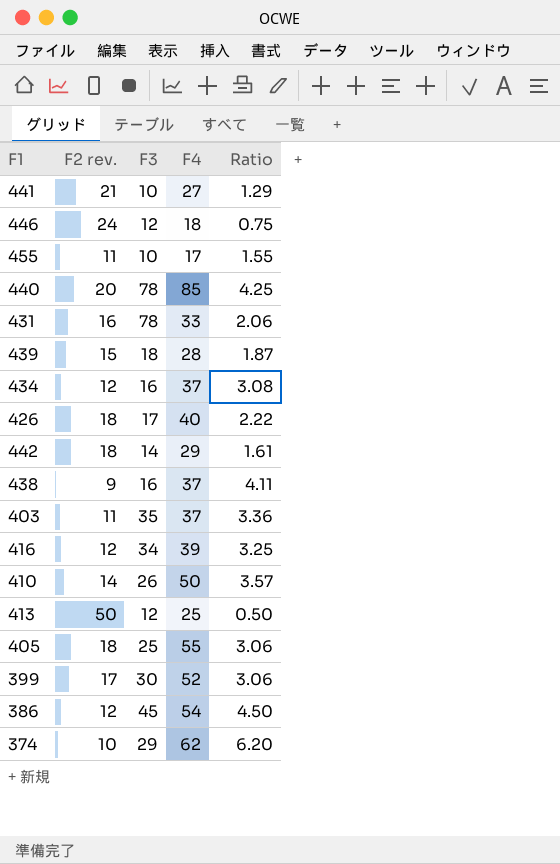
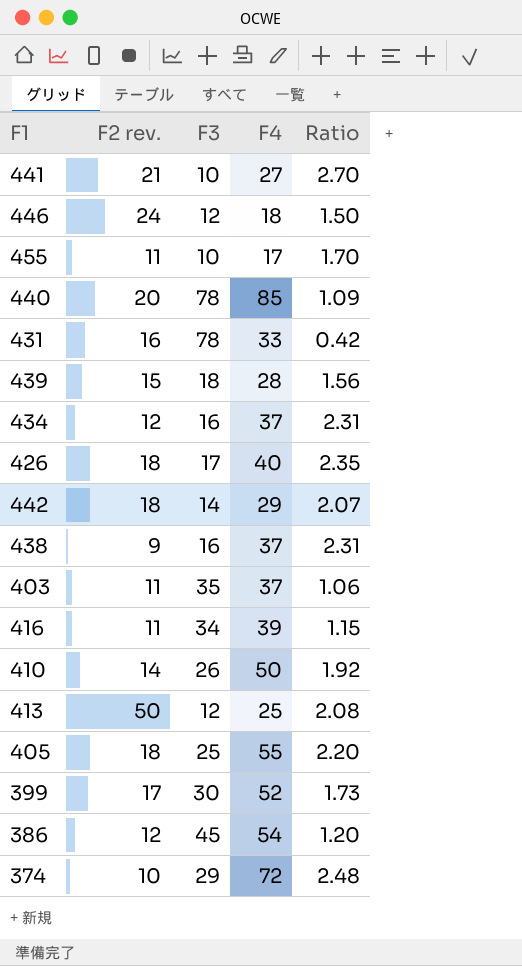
column Ratio | formula: [F4] / [F2 rev.] -> [F4] / [F3]
416 | F2 rev.: 12 -> 11
374 | F4: 62 -> 72

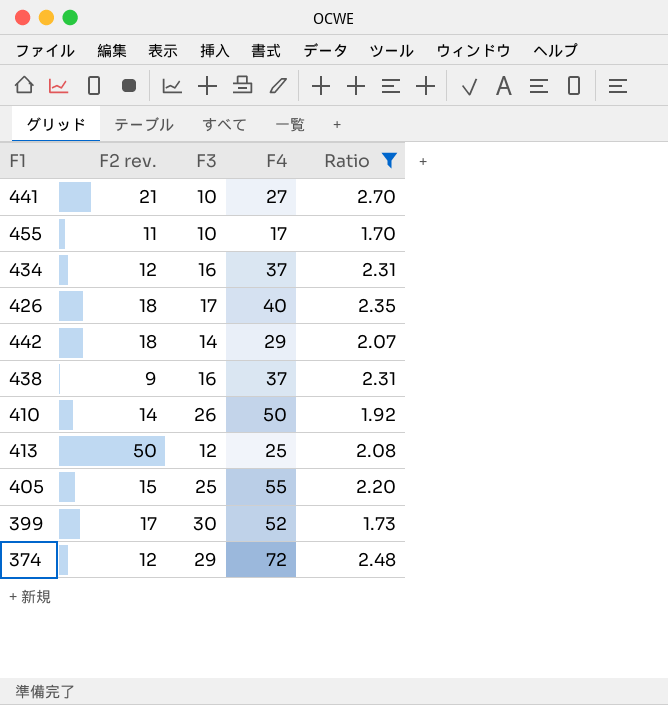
filter: none -> Ratio >= 1.70
405 | F2 rev.: 18 -> 15
374 | F2 rev.: 10 -> 12

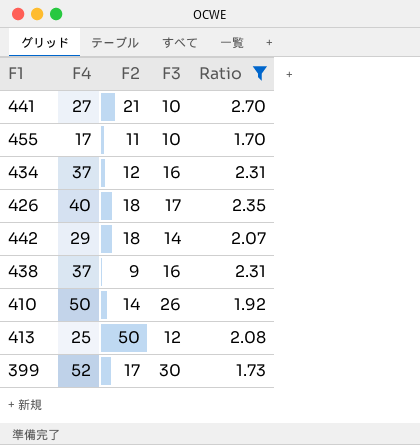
column F4 | position: 4 -> 2
column name: F2 rev. -> F2
row 405: 15 | 25 | 55 | 2.20 -> none
row 374: 12 | 29 | 72 | 2.48 -> none

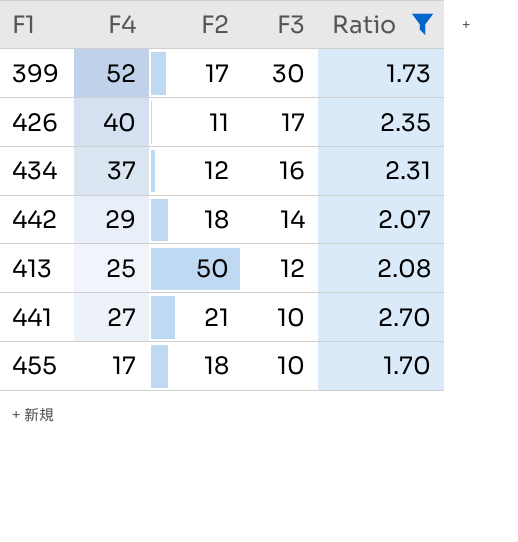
row order: none -> F3 descending
row 438: 37 | 9 | 16 | 2.31 -> none
row 410: 50 | 14 | 26 | 1.92 -> none
426 | F2: 18 -> 11
455 | F2: 11 -> 18

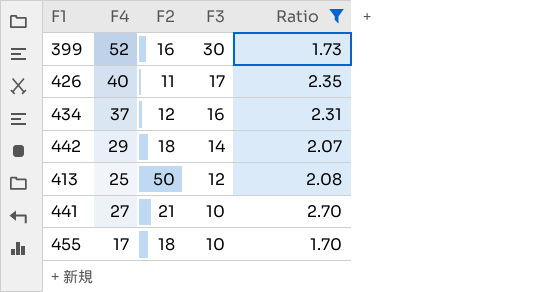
399 | F2: 17 -> 16

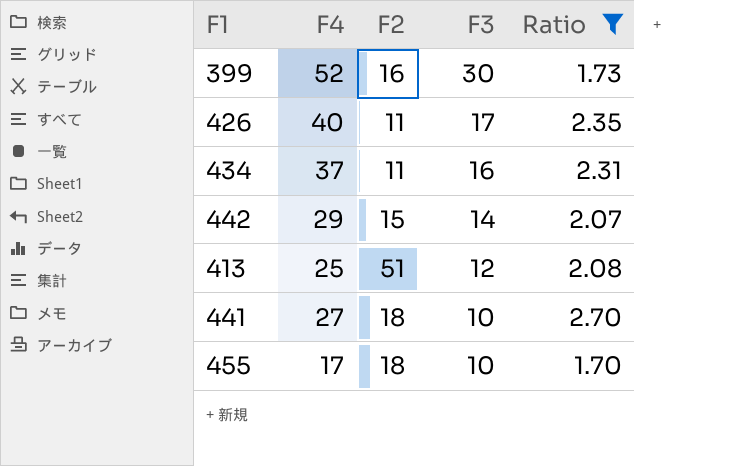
434 | F2: 12 -> 11
442 | F2: 18 -> 15
413 | F2: 50 -> 51
441 | F2: 21 -> 18

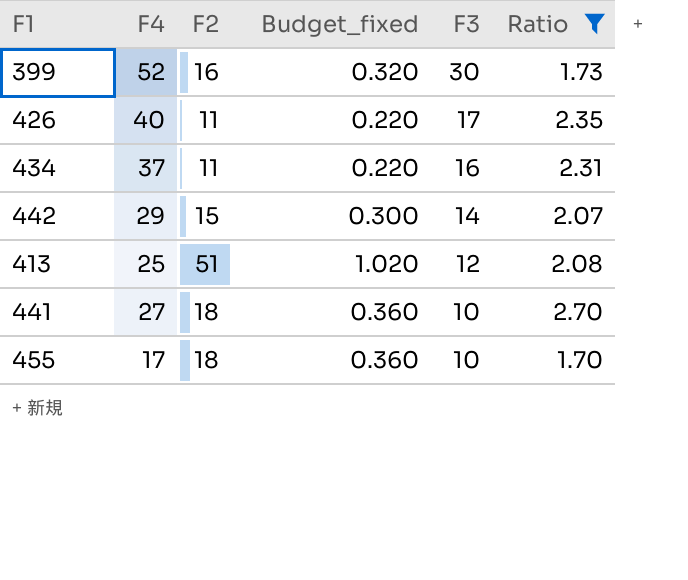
column Budget_fixed | formula: none -> [F2] * 0.02

